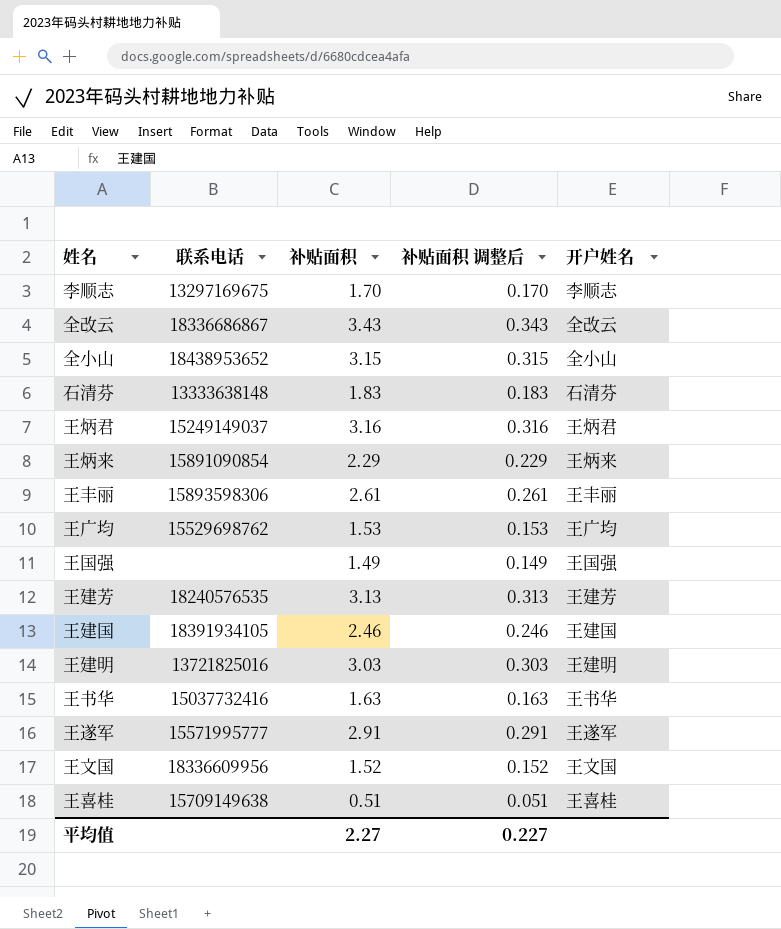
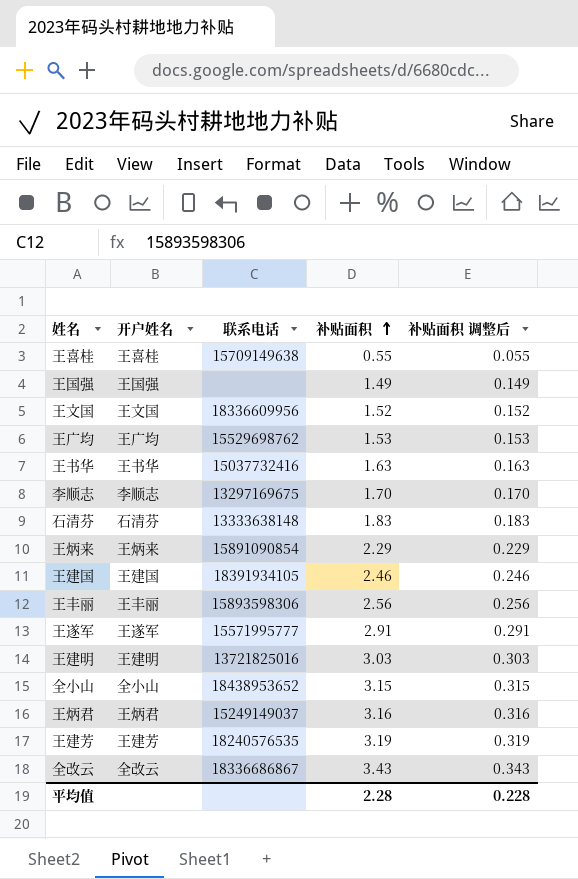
row order: none -> 补贴面积 ascending
column 开户姓名 | position: 5 -> 2
王喜桂 | 补贴面积: 0.51 -> 0.55
王喜桂 | 补贴面积 调整后: 0.051 -> 0.055
王丰丽 | 补贴面积: 2.61 -> 2.56
王丰丽 | 补贴面积 调整后: 0.261 -> 0.256
王建芳 | 补贴面积: 3.13 -> 3.19
王建芳 | 补贴面积 调整后: 0.313 -> 0.319
平均值 | 补贴面积: 2.27 -> 2.28
平均值 | 补贴面积 调整后: 0.227 -> 0.228

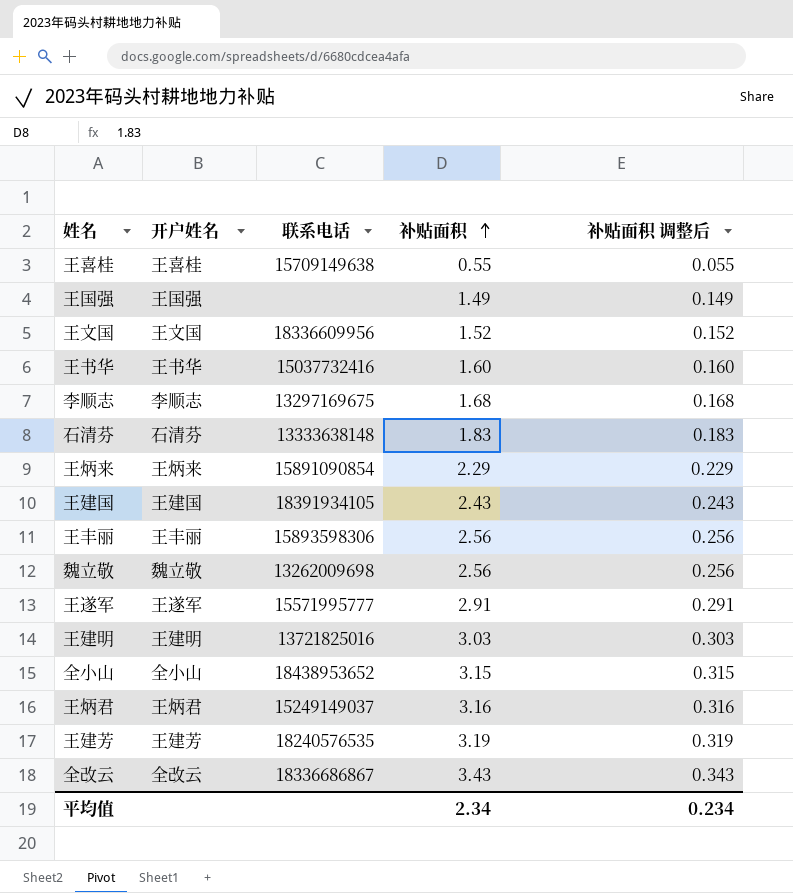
row 王广均: 王广均 | 15529698762 | 1.53 | 0.153 -> none
王书华 | 补贴面积: 1.63 -> 1.60
王书华 | 补贴面积 调整后: 0.163 -> 0.160
李顺志 | 补贴面积: 1.70 -> 1.68
李顺志 | 补贴面积 调整后: 0.170 -> 0.168
王建国 | 补贴面积: 2.46 -> 2.43
王建国 | 补贴面积 调整后: 0.246 -> 0.243
row 魏立敬: none -> 魏立敬 | 13262009698 | 2.56 | 0.256
平均值 | 补贴面积: 2.28 -> 2.34
平均值 | 补贴面积 调整后: 0.228 -> 0.234

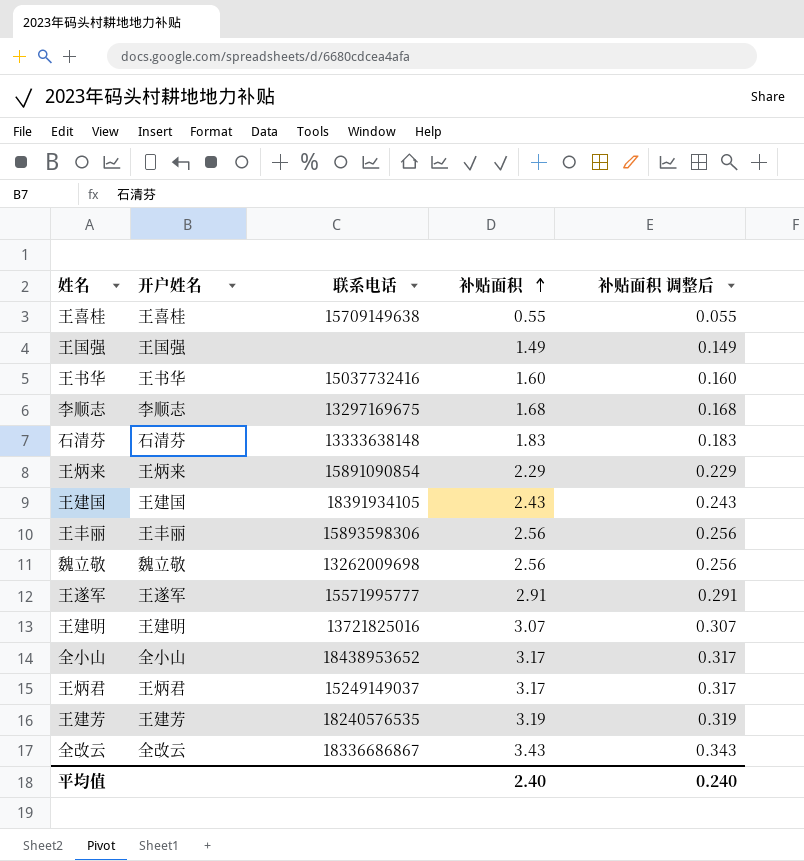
row 王文国: 王文国 | 18336609956 | 1.52 | 0.152 -> none
王建明 | 补贴面积: 3.03 -> 3.07
王建明 | 补贴面积 调整后: 0.303 -> 0.307
全小山 | 补贴面积: 3.15 -> 3.17
全小山 | 补贴面积 调整后: 0.315 -> 0.317
王炳君 | 补贴面积: 3.16 -> 3.17
王炳君 | 补贴面积 调整后: 0.316 -> 0.317
平均值 | 补贴面积: 2.34 -> 2.40
平均值 | 补贴面积 调整后: 0.234 -> 0.240

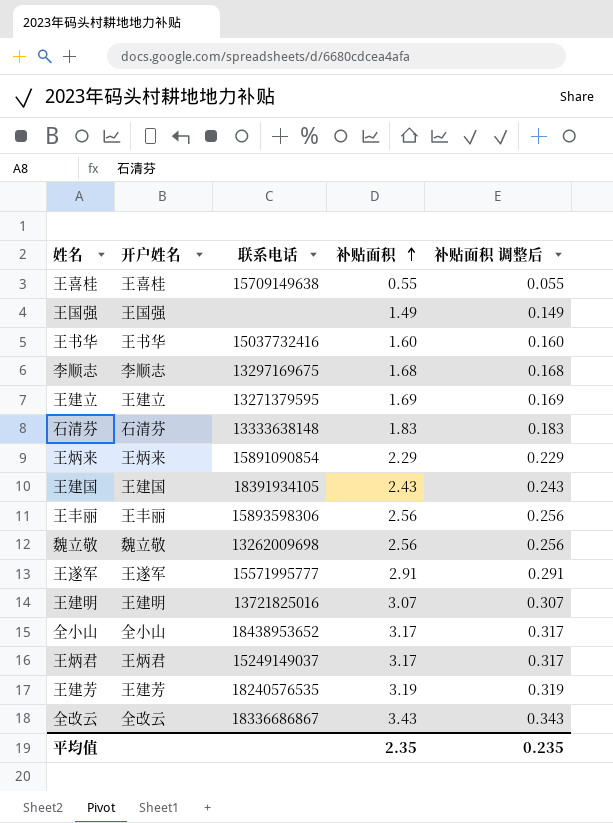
row 王建立: none -> 王建立 | 13271379595 | 1.69 | 0.169
平均值 | 补贴面积: 2.40 -> 2.35
平均值 | 补贴面积 调整后: 0.240 -> 0.235

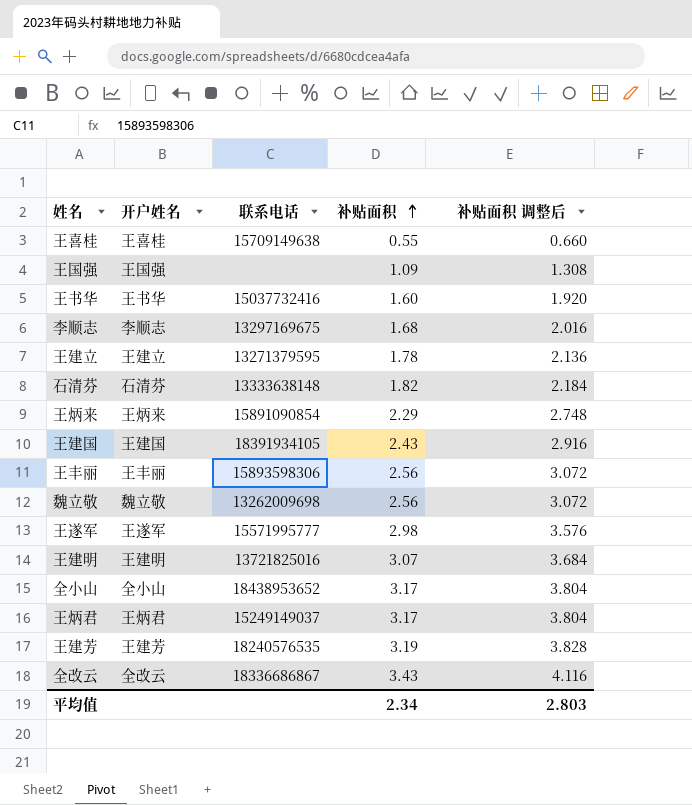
column 补贴面积 调整后 | formula: [补贴面积] * 0.1 -> [补贴面积] * 1.2
王国强 | 补贴面积: 1.49 -> 1.09
王建立 | 补贴面积: 1.69 -> 1.78
石清芬 | 补贴面积: 1.83 -> 1.82
王遂军 | 补贴面积: 2.91 -> 2.98
平均值 | 补贴面积: 2.35 -> 2.34
平均值 | 补贴面积 调整后: 0.235 -> 2.803

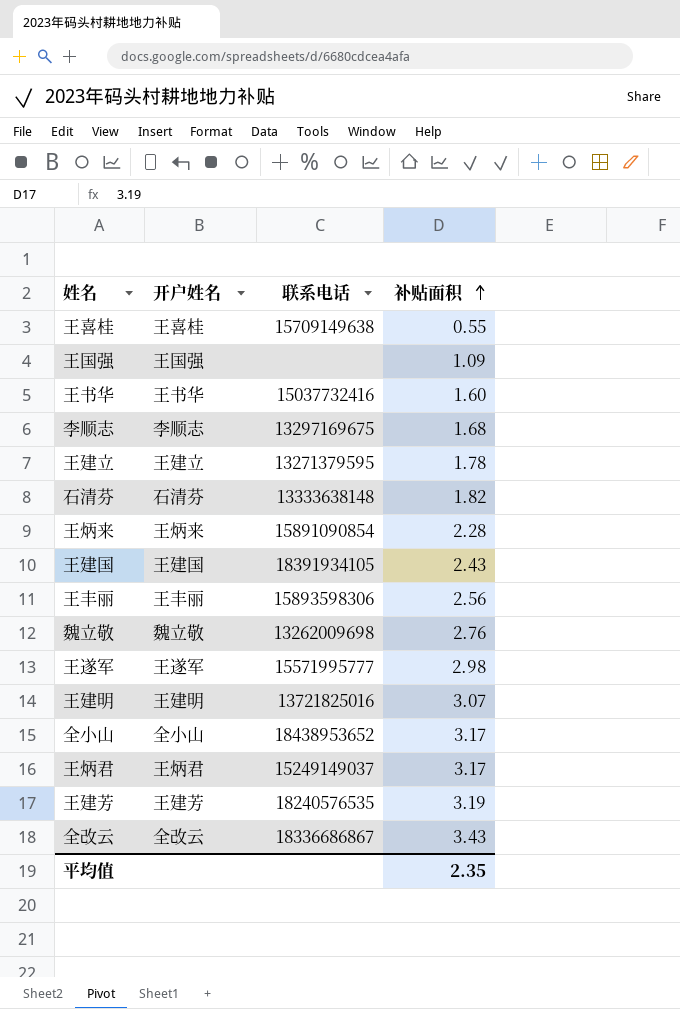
column 补贴面积 调整后 | formula: [补贴面积] * 1.2 -> none
王炳来 | 补贴面积: 2.29 -> 2.28
魏立敬 | 补贴面积: 2.56 -> 2.76
平均值 | 补贴面积: 2.34 -> 2.35

